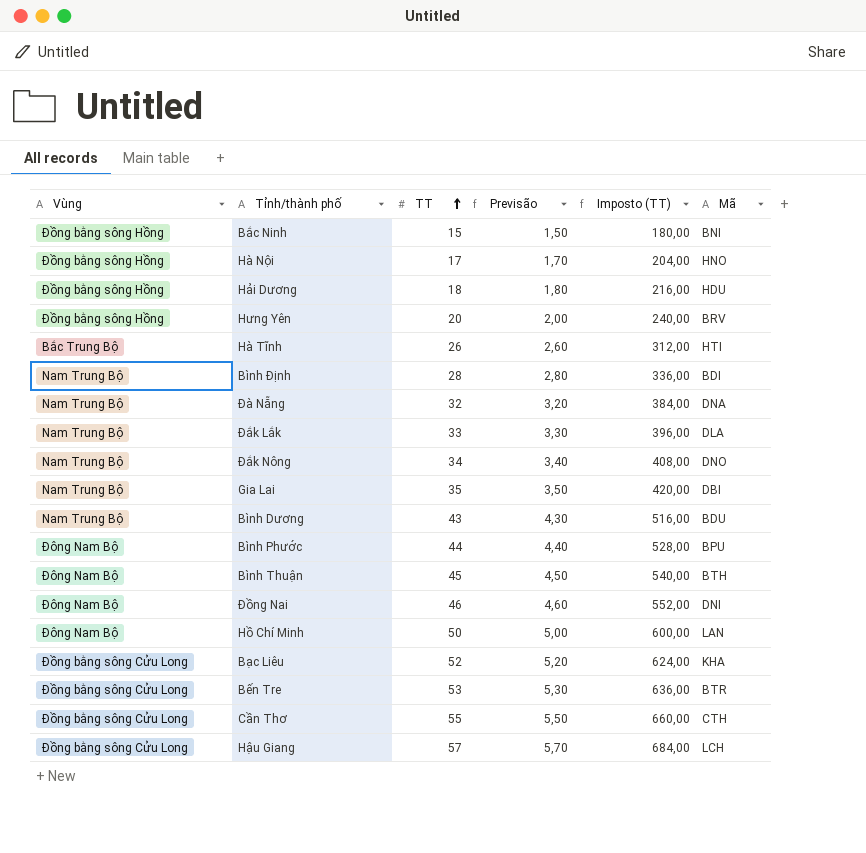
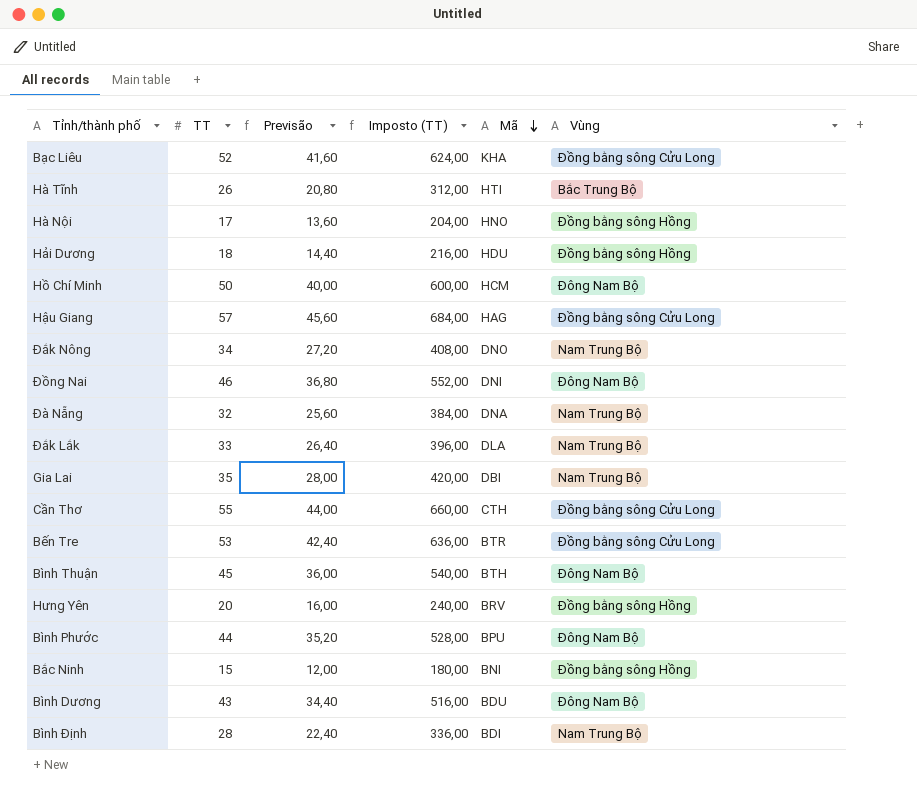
row order: TT ascending -> Mã descending
column Previsão | formula: [TT] * 0,1 -> [TT] * 0,8
column Vùng | position: 1 -> 6
Hồ Chí Minh | Mã: LAN -> HCM
Hậu Giang | Mã: LCH -> HAG
Bình Dương | Vùng: Nam Trung Bộ -> Đông Nam Bộ

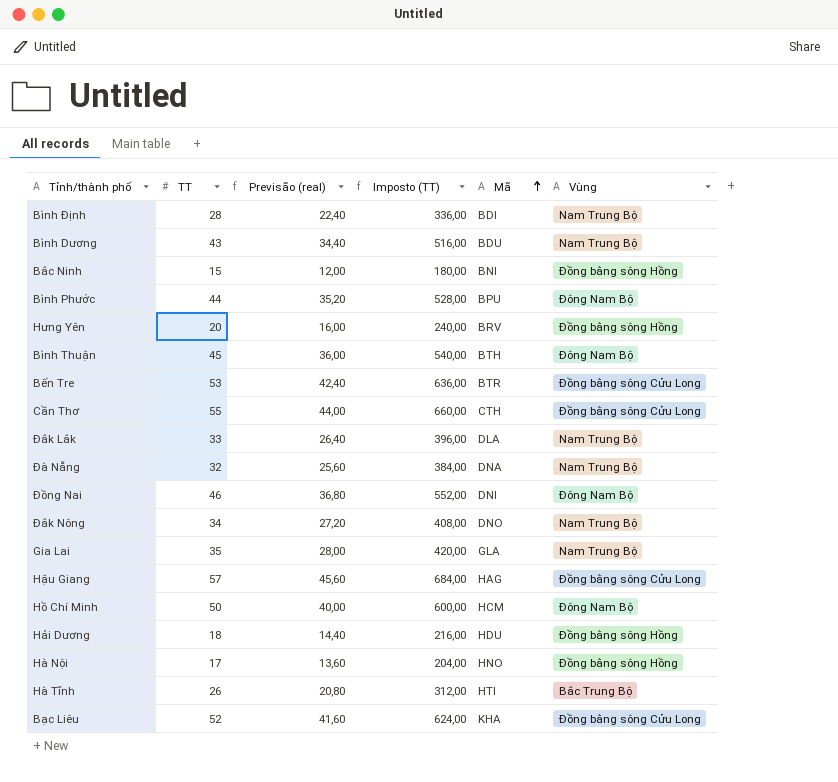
row order: Mã descending -> Mã ascending
column name: Previsão -> Previsão (real)
Bình Dương | Vùng: Đông Nam Bộ -> Nam Trung Bộ
Gia Lai | Mã: DBI -> GLA

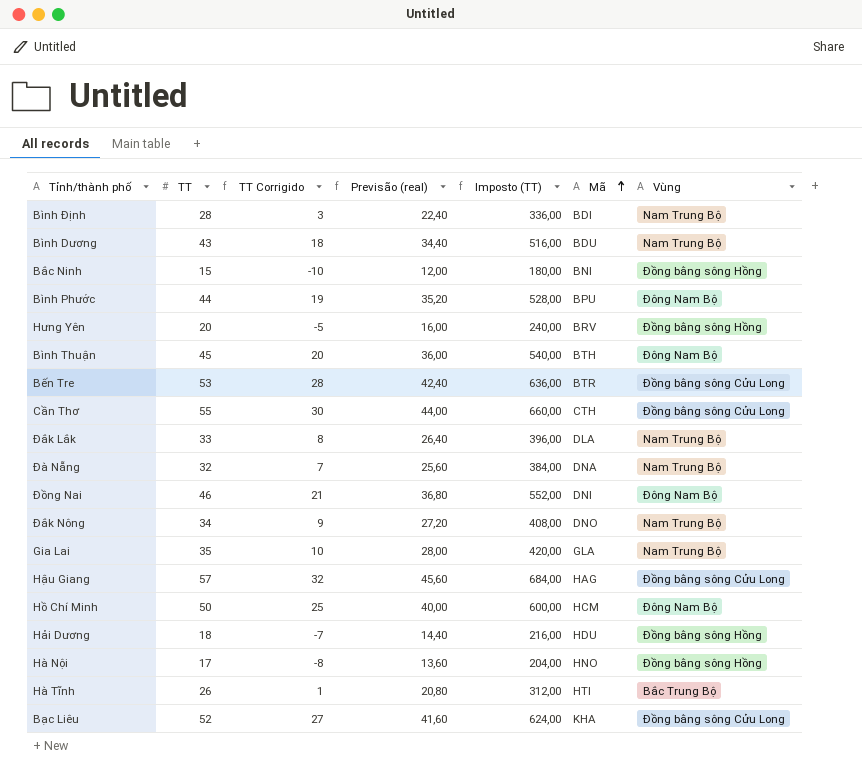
column TT Corrigido | formula: none -> [TT] - 25

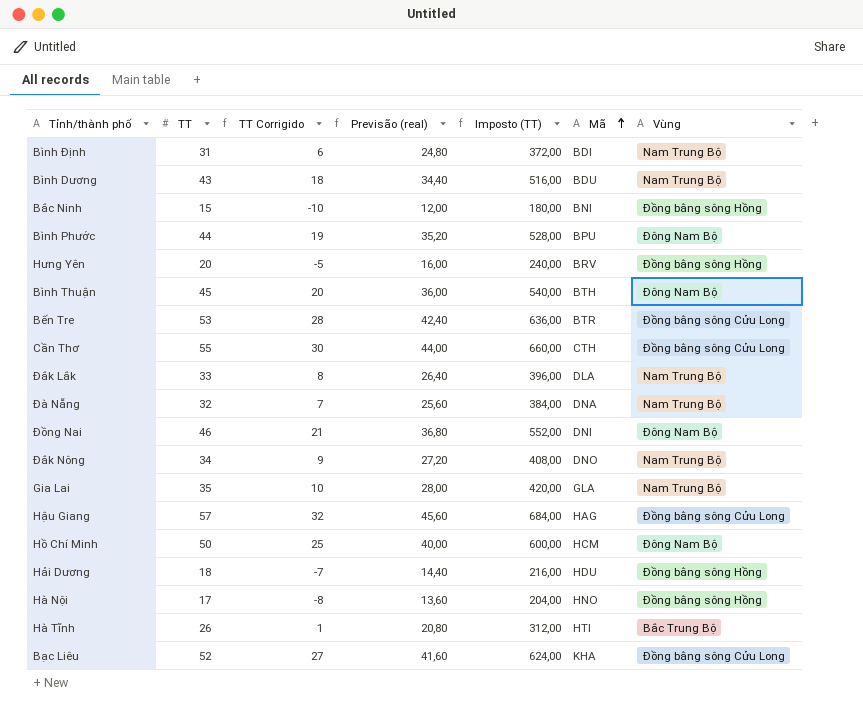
Bình Định | TT: 28 -> 31
Bình Định | TT Corrigido: 3 -> 6
Bình Định | Previsão (real): 22,40 -> 24,80
Bình Định | Imposto (TT): 336,00 -> 372,00

